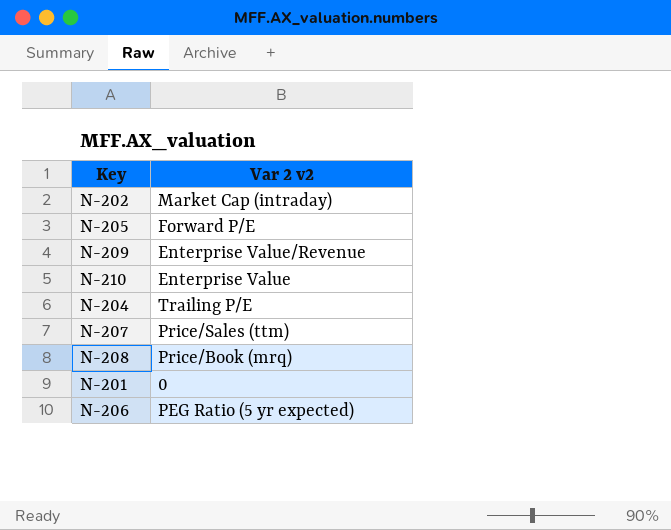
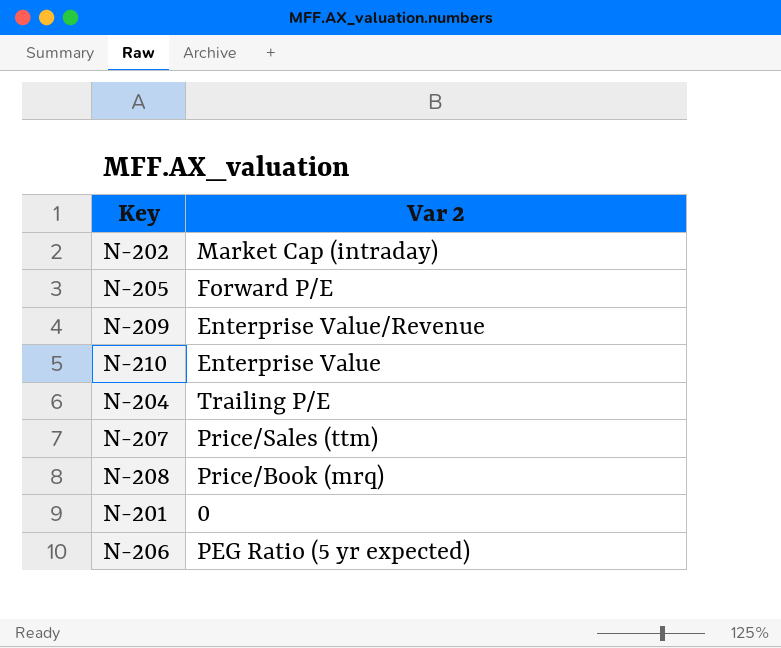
column name: Var 2 v2 -> Var 2

